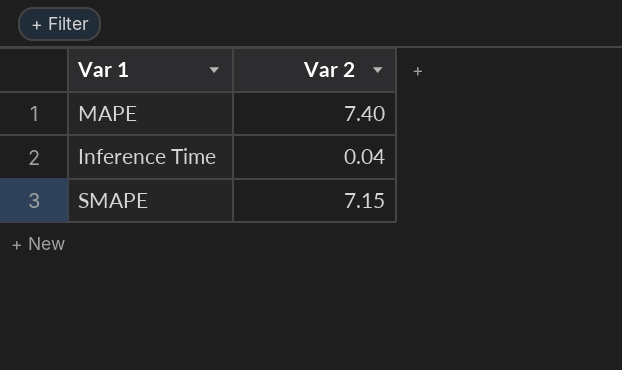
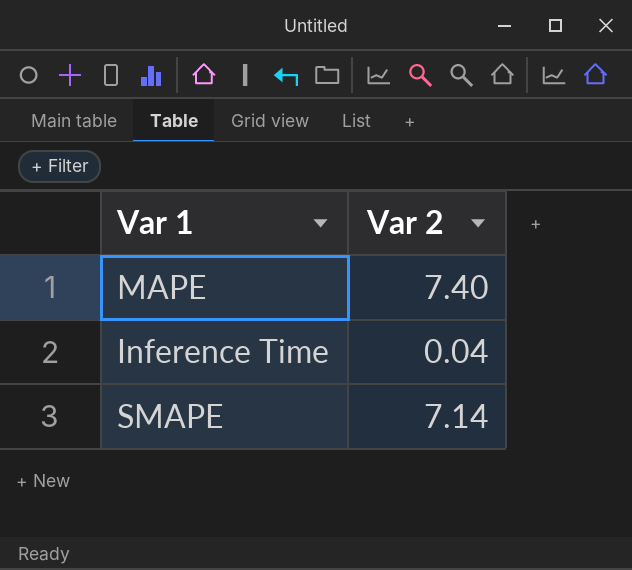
SMAPE | Var 2: 7.15 -> 7.14

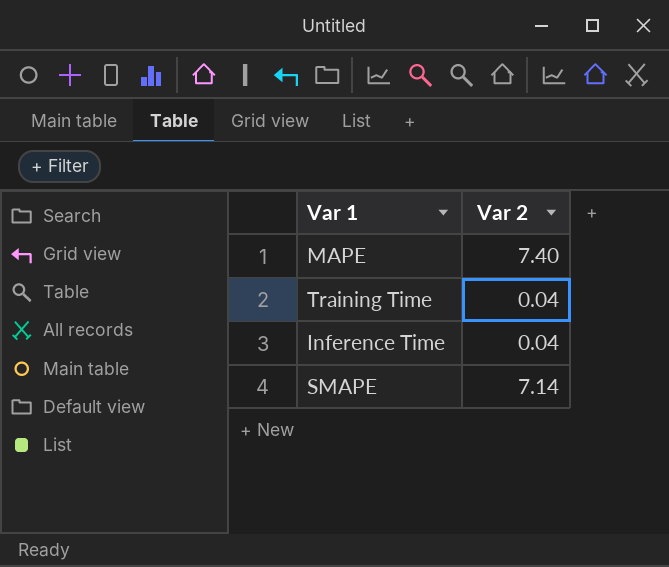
row Training Time: none -> 0.04

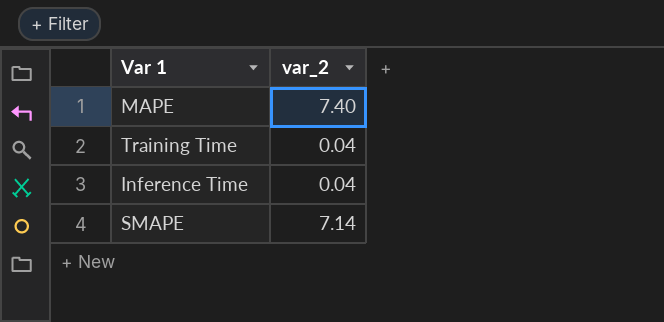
column name: Var 2 -> var_2

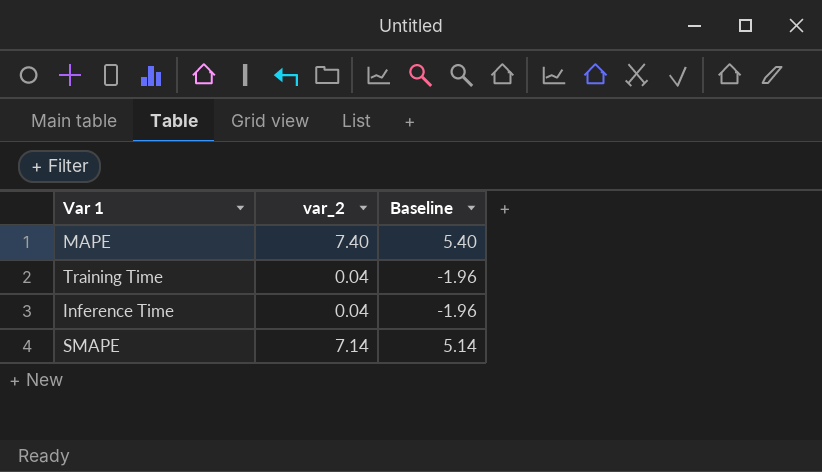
column Baseline | formula: none -> [var_2] - 2

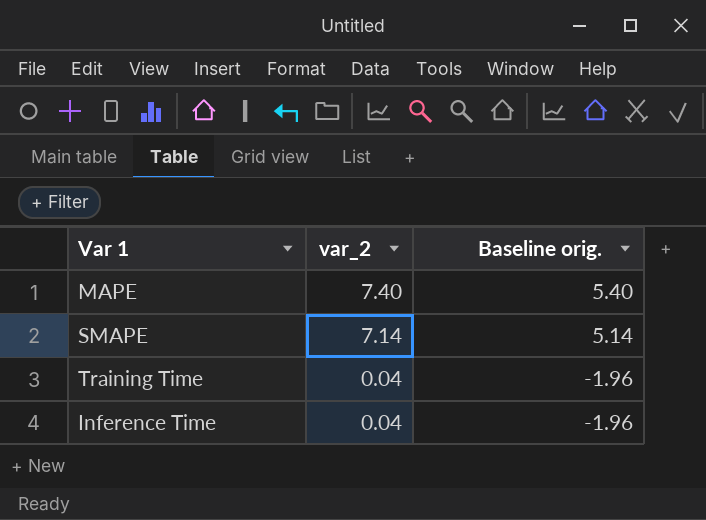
row order: none -> var_2 descending
column name: Baseline -> Baseline orig.

